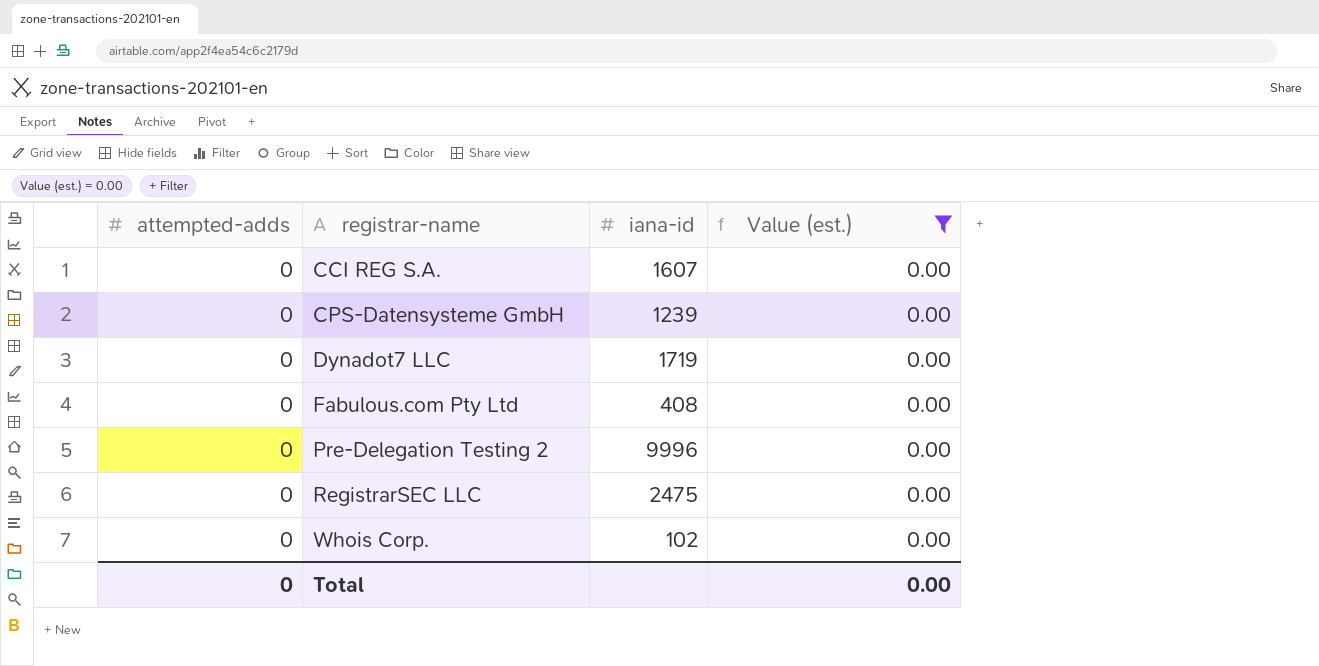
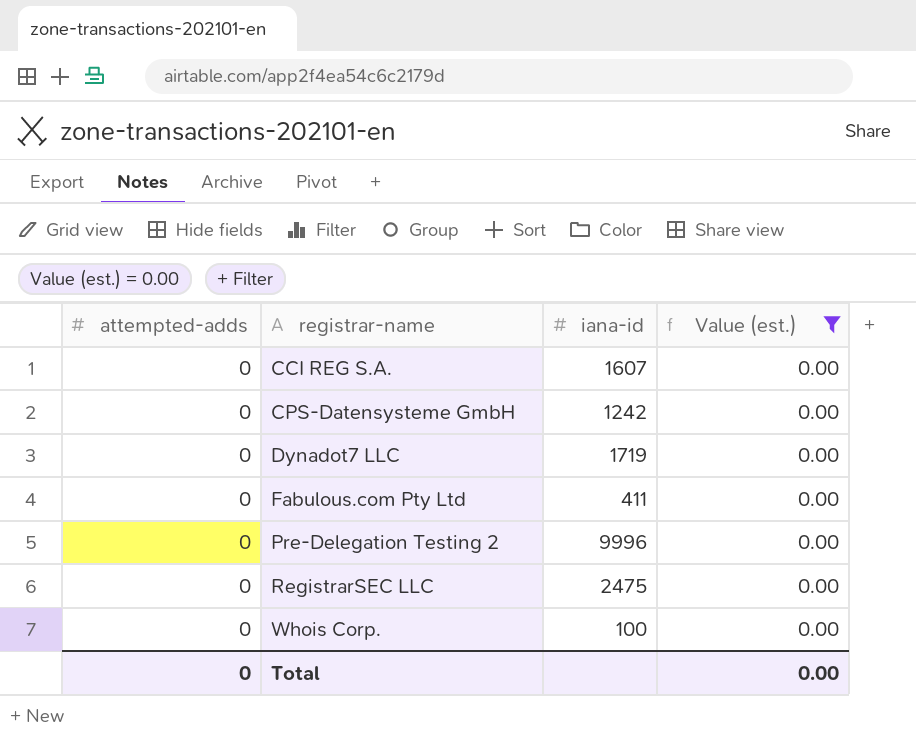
CPS-Datensysteme GmbH | iana-id: 1239 -> 1242
Fabulous.com Pty Ltd | iana-id: 408 -> 411
Whois Corp. | iana-id: 102 -> 100

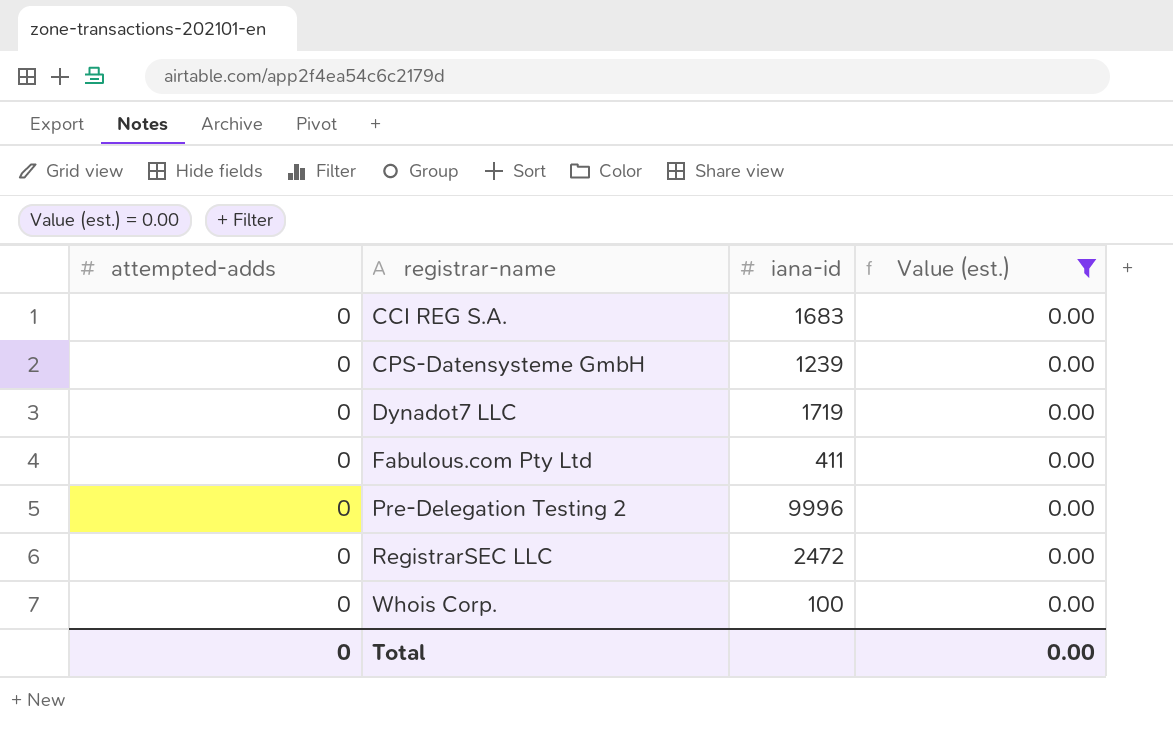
CCI REG S.A. | iana-id: 1607 -> 1683
CPS-Datensysteme GmbH | iana-id: 1242 -> 1239
RegistrarSEC LLC | iana-id: 2475 -> 2472

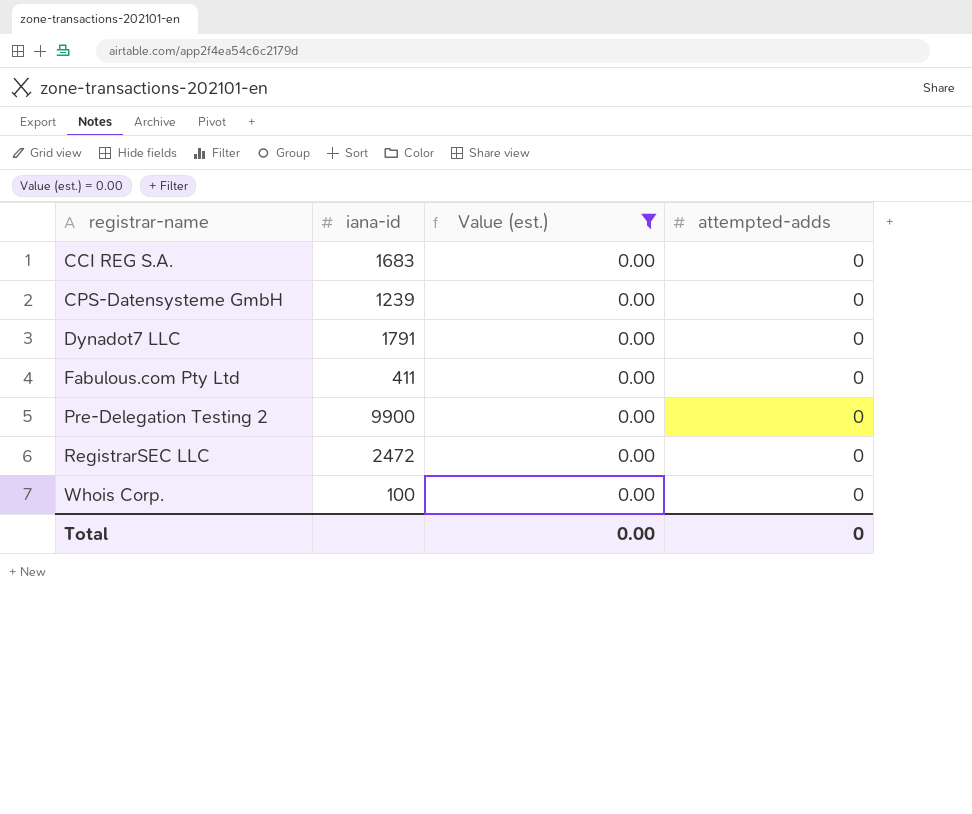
column attempted-adds | position: 1 -> 4
Dynadot7 LLC | iana-id: 1719 -> 1791
Pre-Delegation Testing 2 | iana-id: 9996 -> 9900

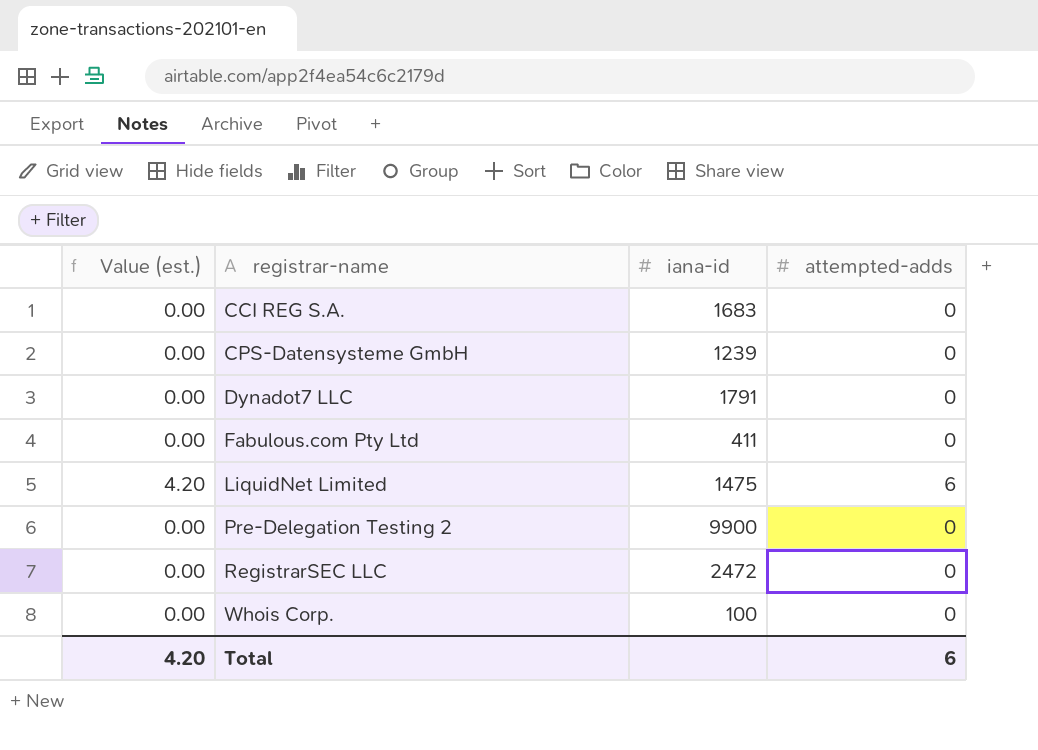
filter: Value (est.) = 0.00 -> none
column Value (est.) | position: 3 -> 1
Total | Value (est.): 0.00 -> 4.20
Total | attempted-adds: 0 -> 6

